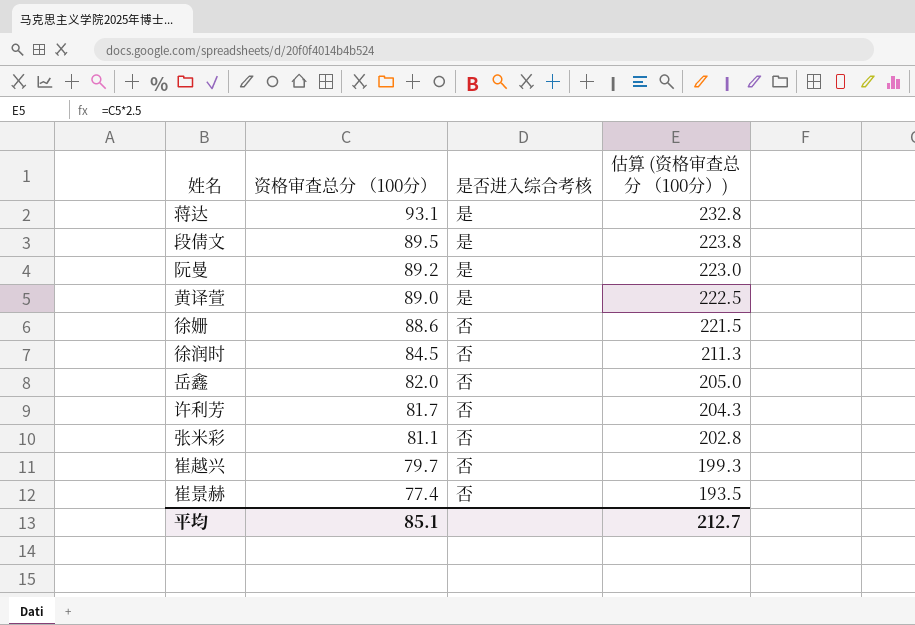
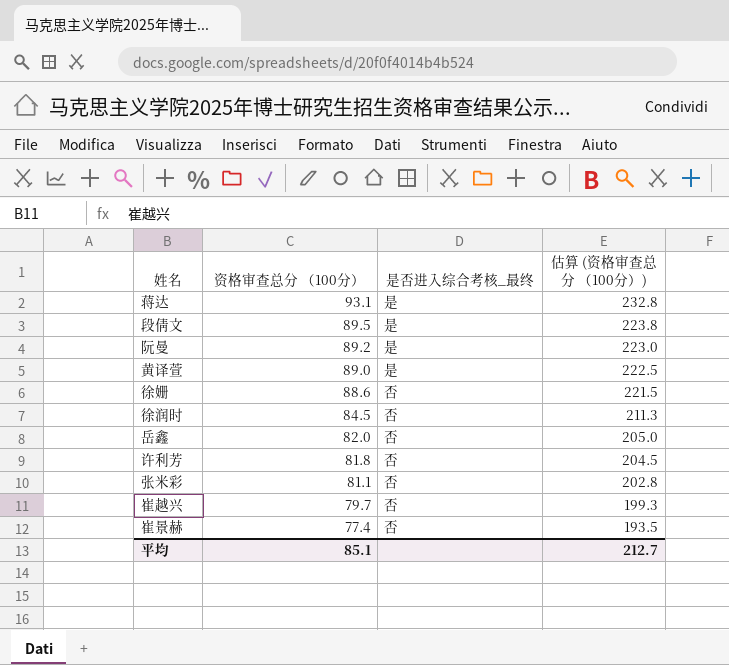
column name: 是否进入综合考核 -> 是否进入综合考核_最终
许利芳 | 资格审查总分 （100分）: 81.7 -> 81.8
许利芳 | 估算 (资格审查总分 （100分）): 204.3 -> 204.5

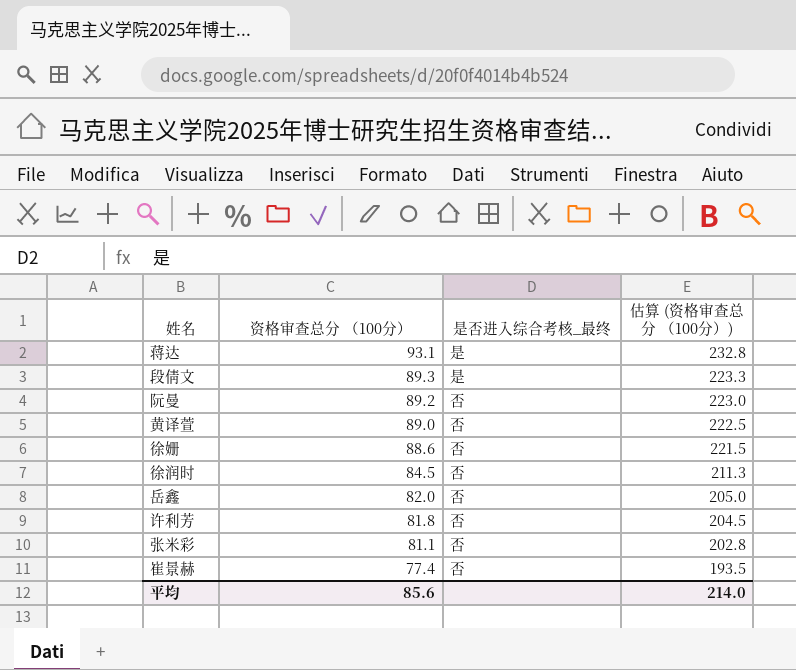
row 崔越兴: 79.7 | 否 | 199.3 -> none
段倩文 | 资格审查总分 （100分）: 89.5 -> 89.3
段倩文 | 估算 (资格审查总分 （100分）): 223.8 -> 223.3
阮曼 | 是否进入综合考核_最终: 是 -> 否
黄译萱 | 是否进入综合考核_最终: 是 -> 否
平均 | 资格审查总分 （100分）: 85.1 -> 85.6
平均 | 估算 (资格审查总分 （100分）): 212.7 -> 214.0

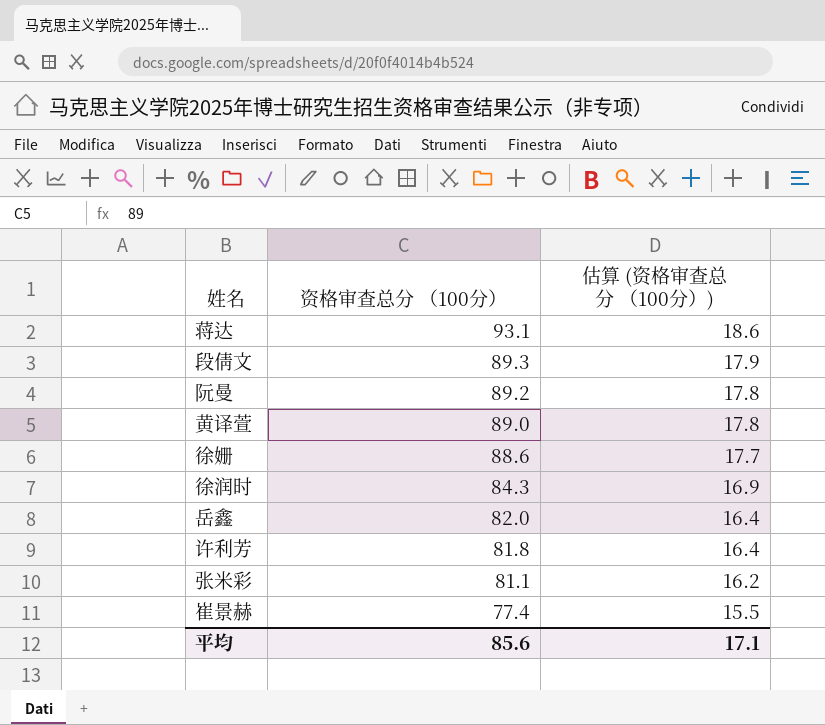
column 是否进入综合考核_最终 | position: 3 -> none
column 估算 (资格审查总分 （100分）) | formula: [资格审查总分 （100分）] * 2.5 -> [资格审查总分 （100分）] * 0.2
徐润时 | 资格审查总分 （100分）: 84.5 -> 84.3
平均 | 估算 (资格审查总分 （100分）): 214.0 -> 17.1

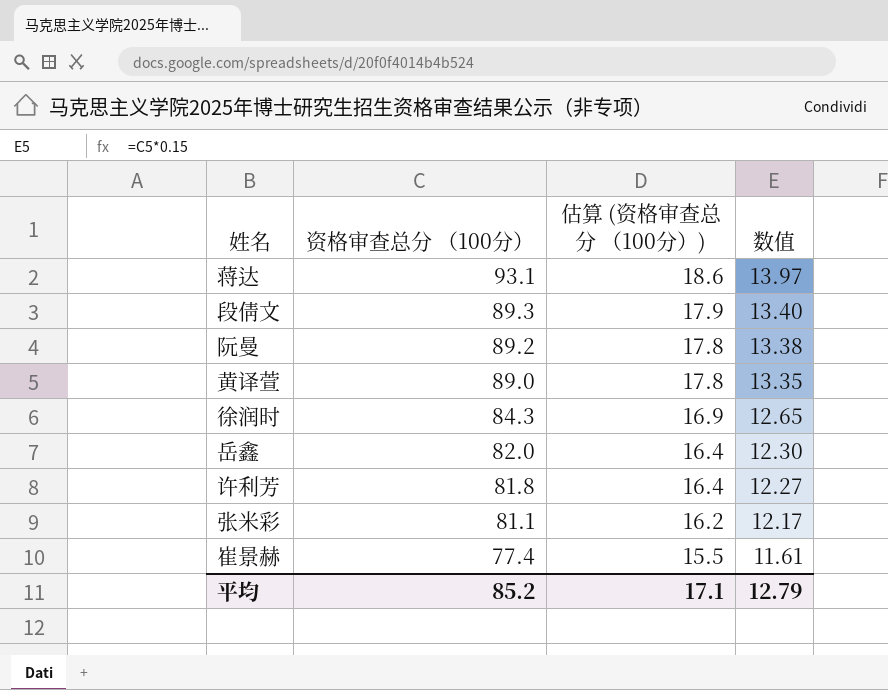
column 数值 | formula: none -> [资格审查总分 （100分）] * 0.15
row 徐姗: 88.6 | 17.7 -> none
平均 | 资格审查总分 （100分）: 85.6 -> 85.2

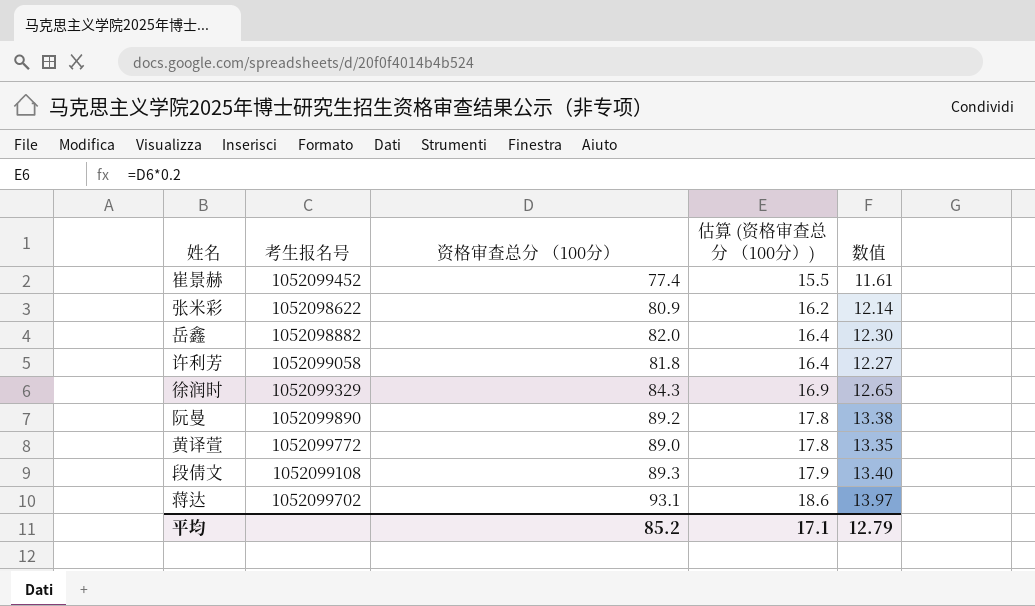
row order: 资格审查总分 （100分） descending -> 估算 (资格审查总分 （100分）) ascending
column 考生报名号 | position: none -> 2
张米彩 | 资格审查总分 （100分）: 81.1 -> 80.9
张米彩 | 数值: 12.17 -> 12.14

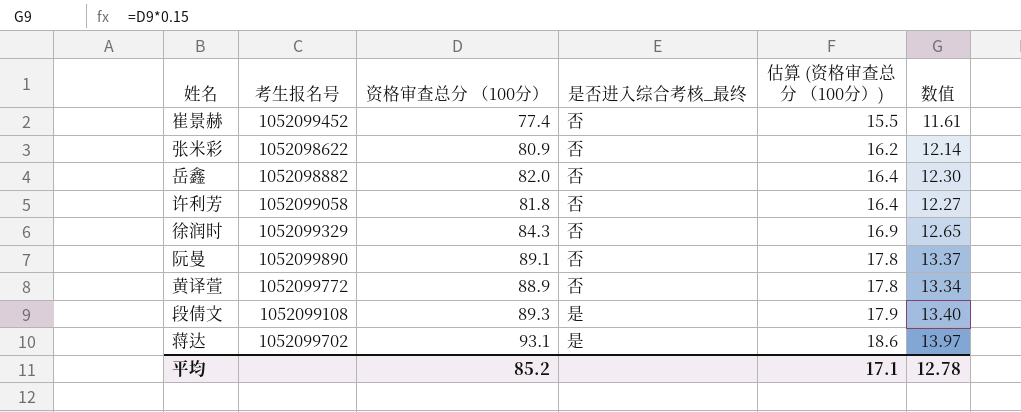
column 是否进入综合考核_最终 | position: none -> 4
阮曼 | 资格审查总分 （100分）: 89.2 -> 89.1
阮曼 | 数值: 13.38 -> 13.37
黄译萱 | 资格审查总分 （100分）: 89.0 -> 88.9
黄译萱 | 数值: 13.35 -> 13.34
平均 | 数值: 12.79 -> 12.78

